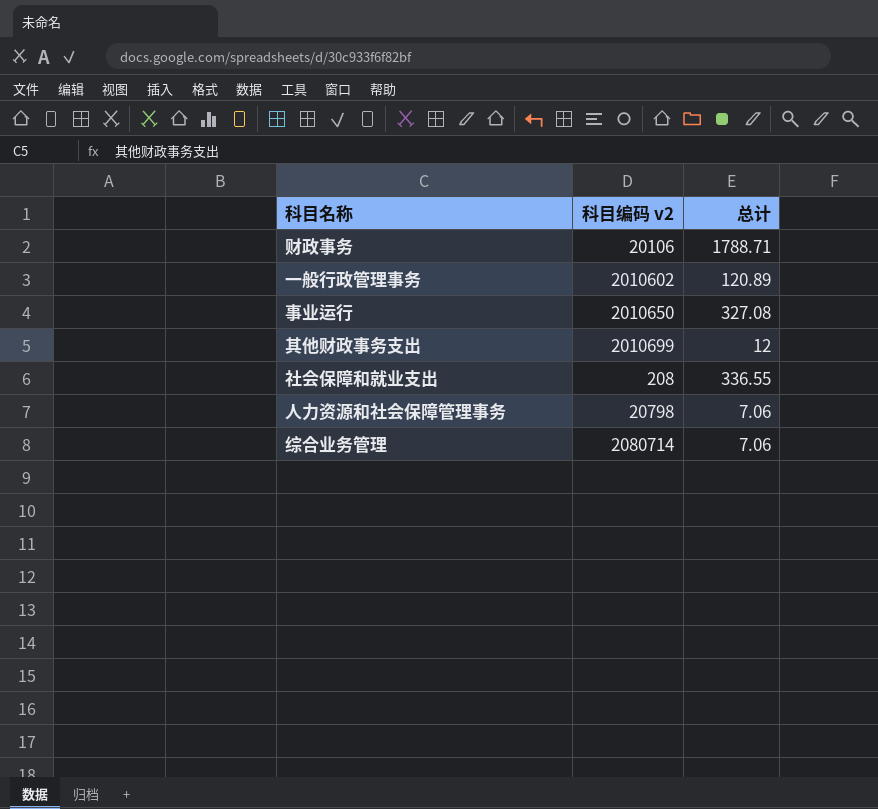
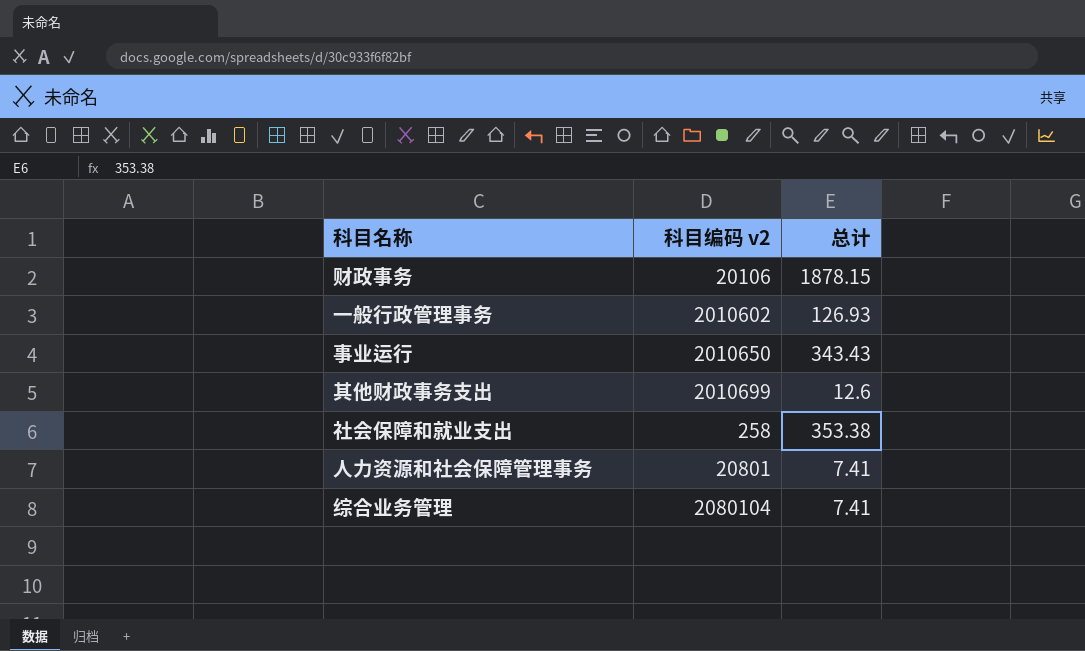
财政事务 | 总计: 1788.71 -> 1878.15
一般行政管理事务 | 总计: 120.89 -> 126.93
事业运行 | 总计: 327.08 -> 343.43
其他财政事务支出 | 总计: 12 -> 12.6
社会保障和就业支出 | 科目编码 v2: 208 -> 258
社会保障和就业支出 | 总计: 336.55 -> 353.38
人力资源和社会保障管理事务 | 科目编码 v2: 20798 -> 20801
人力资源和社会保障管理事务 | 总计: 7.06 -> 7.41
综合业务管理 | 科目编码 v2: 2080714 -> 2080104
综合业务管理 | 总计: 7.06 -> 7.41

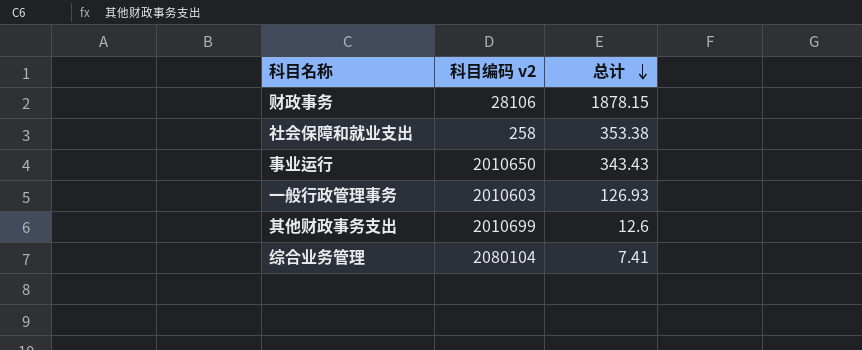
row order: none -> 总计 descending
row 人力资源和社会保障管理事务: 20801 | 7.41 -> none
财政事务 | 科目编码 v2: 20106 -> 28106
一般行政管理事务 | 科目编码 v2: 2010602 -> 2010603

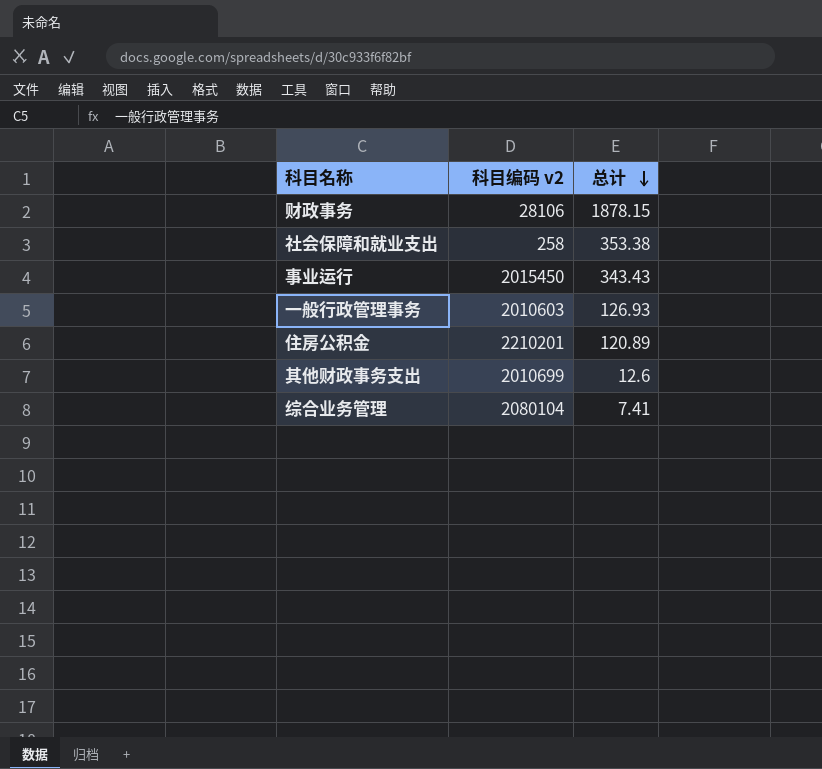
事业运行 | 科目编码 v2: 2010650 -> 2015450
row 住房公积金: none -> 2210201 | 120.89

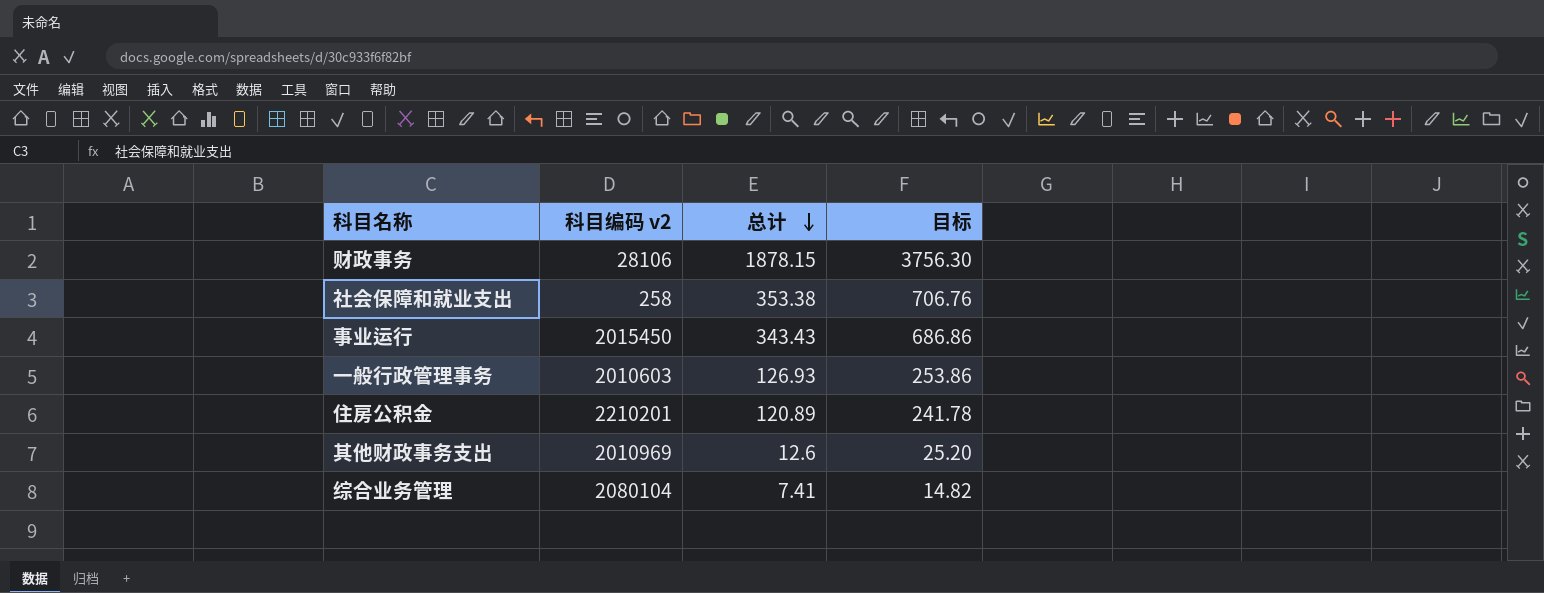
column 目标 | formula: none -> [总计] * 2
其他财政事务支出 | 科目编码 v2: 2010699 -> 2010969

